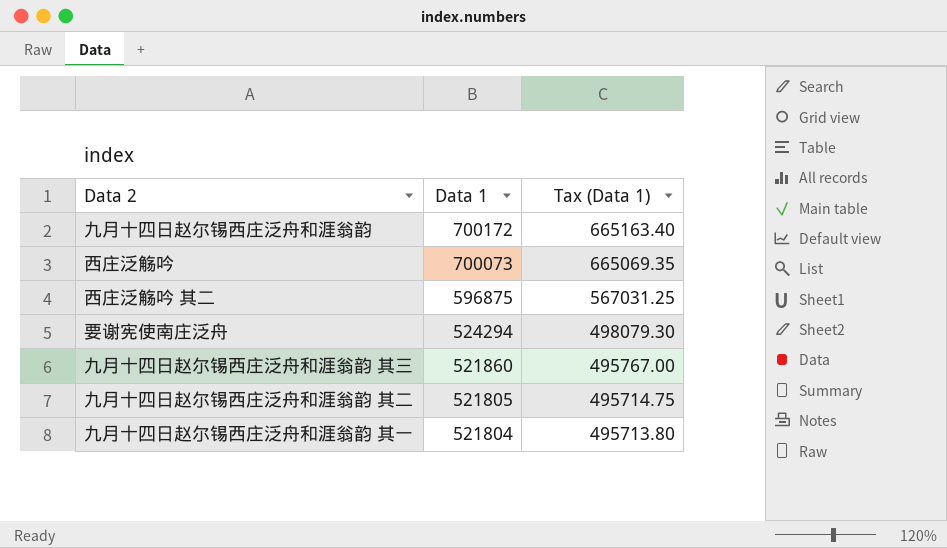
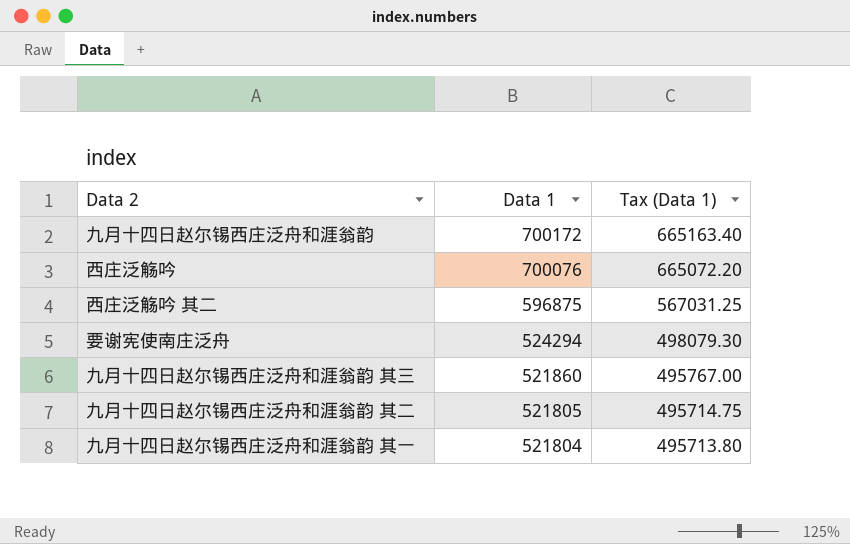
西庄泛觞吟 | Data 1: 700073 -> 700076
西庄泛觞吟 | Tax (Data 1): 665069.35 -> 665072.20

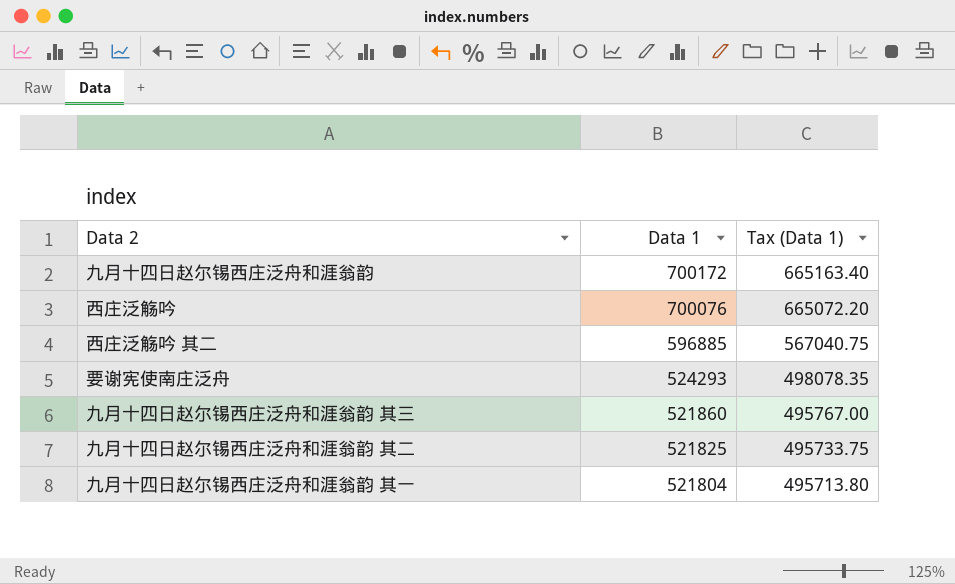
西庄泛觞吟 其二 | Data 1: 596875 -> 596885
西庄泛觞吟 其二 | Tax (Data 1): 567031.25 -> 567040.75
要谢宪使南庄泛舟 | Data 1: 524294 -> 524293
要谢宪使南庄泛舟 | Tax (Data 1): 498079.30 -> 498078.35
九月十四日赵尔锡西庄泛舟和涯翁韵 其二 | Data 1: 521805 -> 521825
九月十四日赵尔锡西庄泛舟和涯翁韵 其二 | Tax (Data 1): 495714.75 -> 495733.75

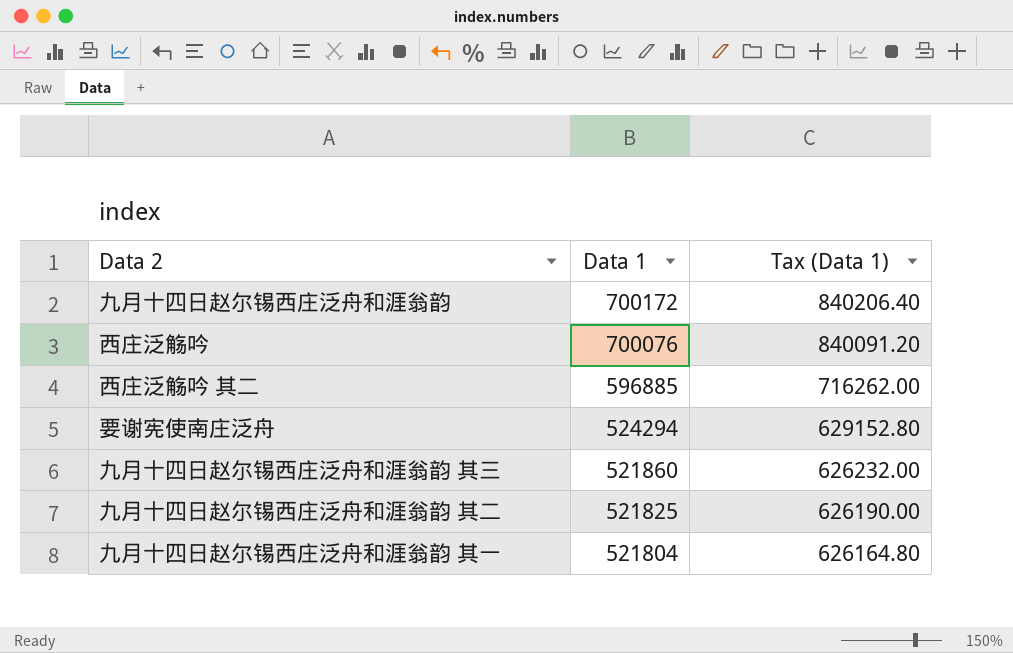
column Tax (Data 1) | formula: [Data 1] * 0.95 -> [Data 1] * 1.2
要谢宪使南庄泛舟 | Data 1: 524293 -> 524294

